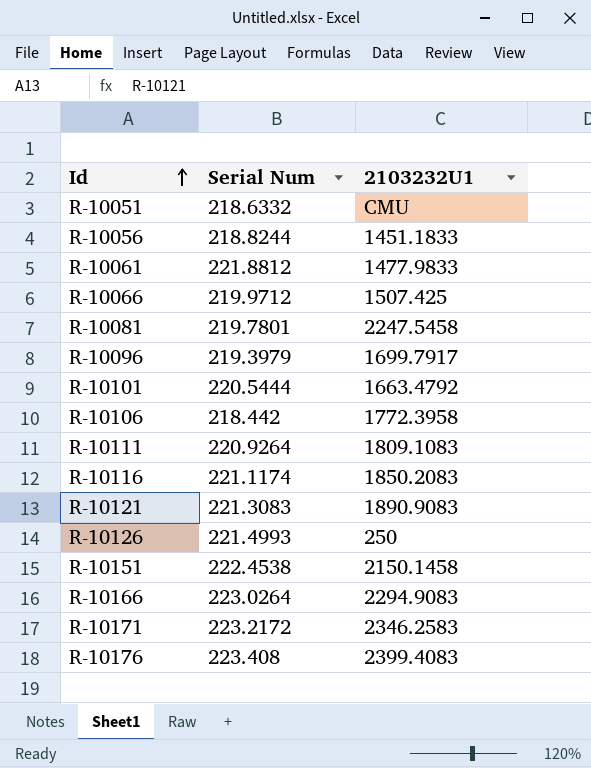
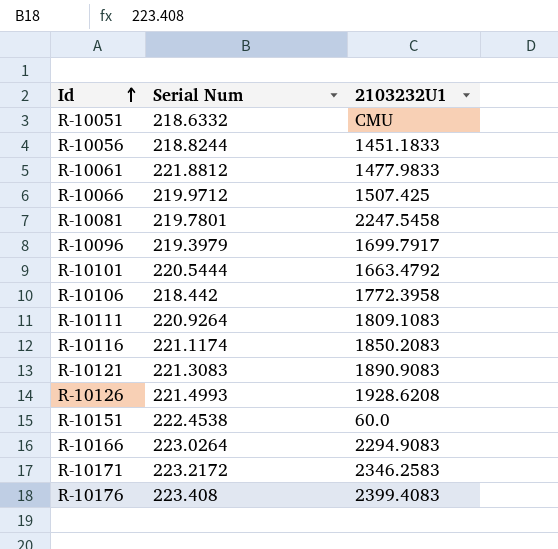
R-10126 | 2103232U1: 250 -> 1928.6208
R-10151 | 2103232U1: 2150.1458 -> 60.0

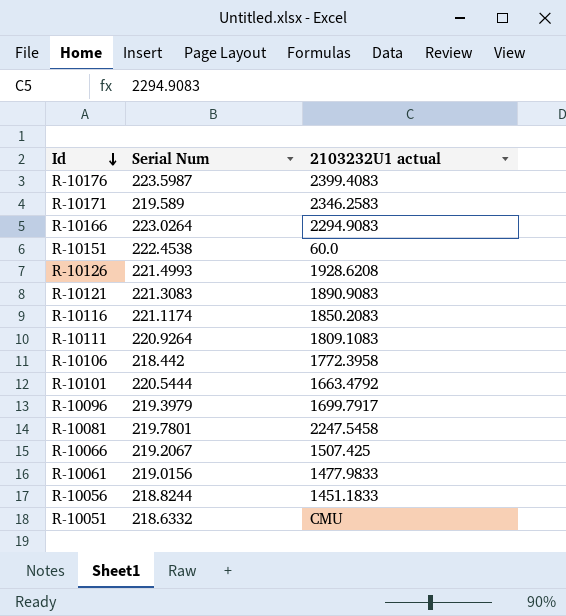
row order: Id ascending -> Id descending
column name: 2103232U1 -> 2103232U1 actual
R-10176 | Serial Num: 223.408 -> 223.5987
R-10171 | Serial Num: 223.2172 -> 219.589
R-10066 | Serial Num: 219.9712 -> 219.2067
R-10061 | Serial Num: 221.8812 -> 219.0156

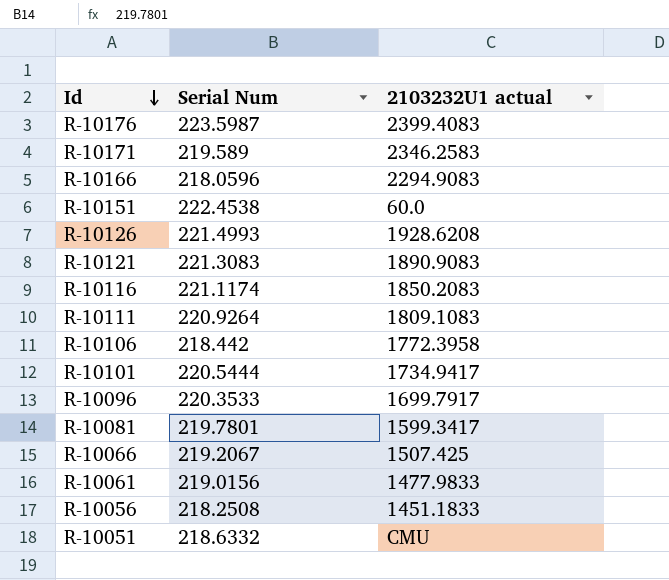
R-10166 | Serial Num: 223.0264 -> 218.0596
R-10101 | 2103232U1 actual: 1663.4792 -> 1734.9417
R-10096 | Serial Num: 219.3979 -> 220.3533
R-10081 | 2103232U1 actual: 2247.5458 -> 1599.3417
R-10056 | Serial Num: 218.8244 -> 218.2508

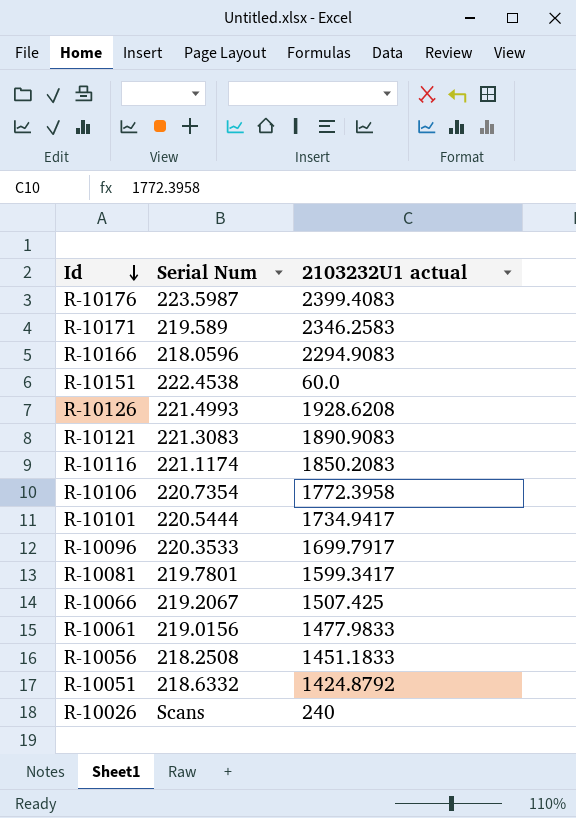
row R-10111: 220.9264 | 1809.1083 -> none
R-10106 | Serial Num: 218.442 -> 220.7354
R-10051 | 2103232U1 actual: CMU -> 1424.8792
row R-10026: none -> Scans | 240

